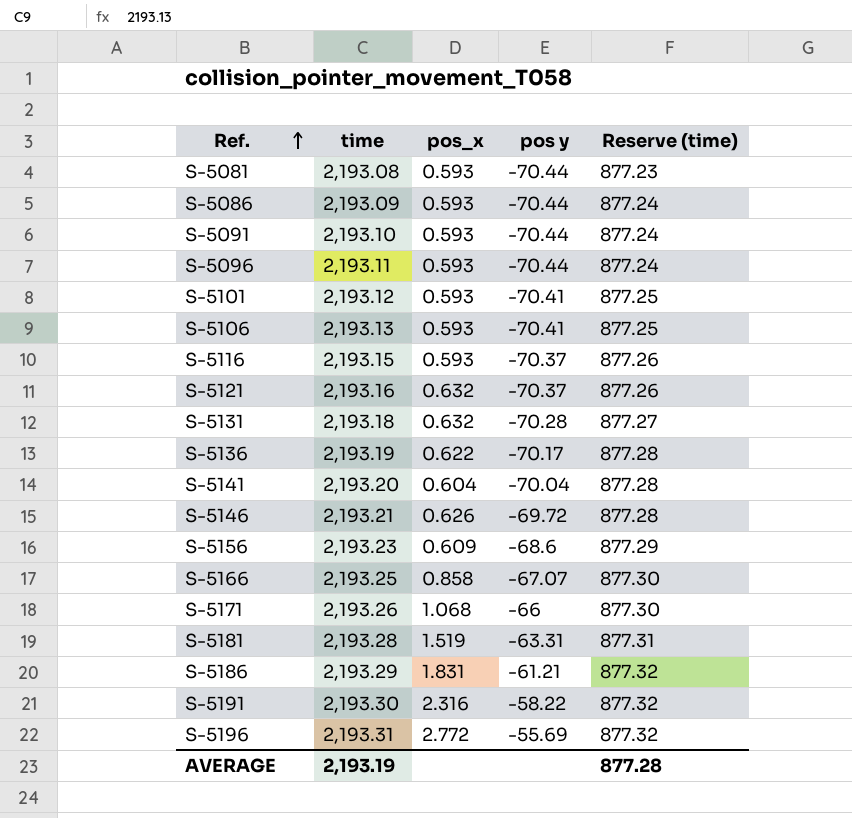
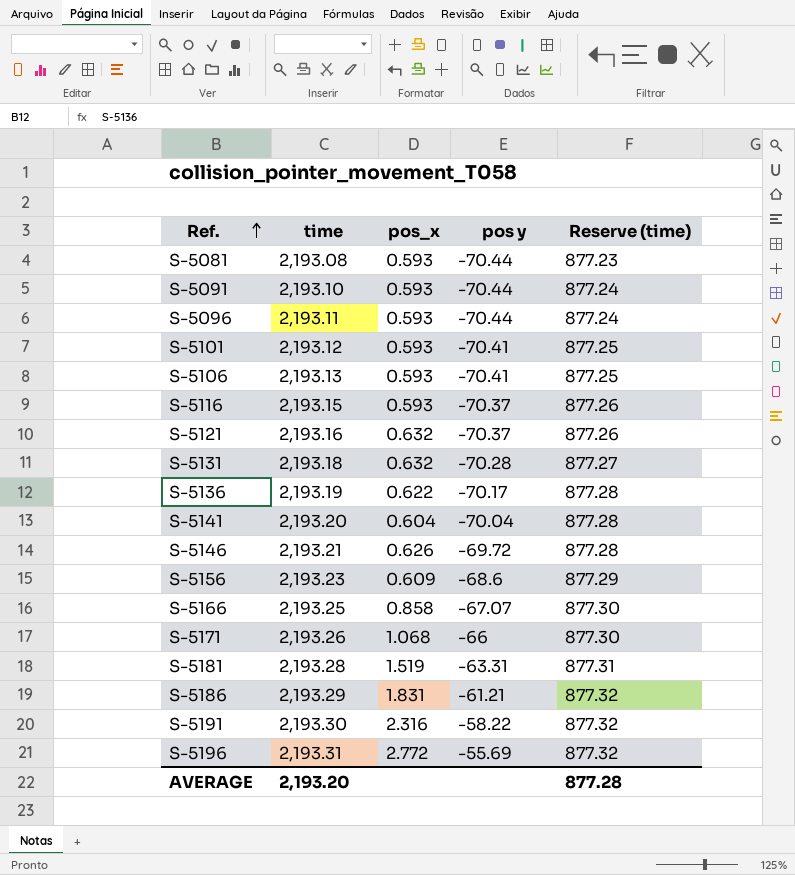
row S-5086: 2,193.09 | 0.593 | -70.44 | 877.24 -> none
AVERAGE | time: 2,193.19 -> 2,193.20

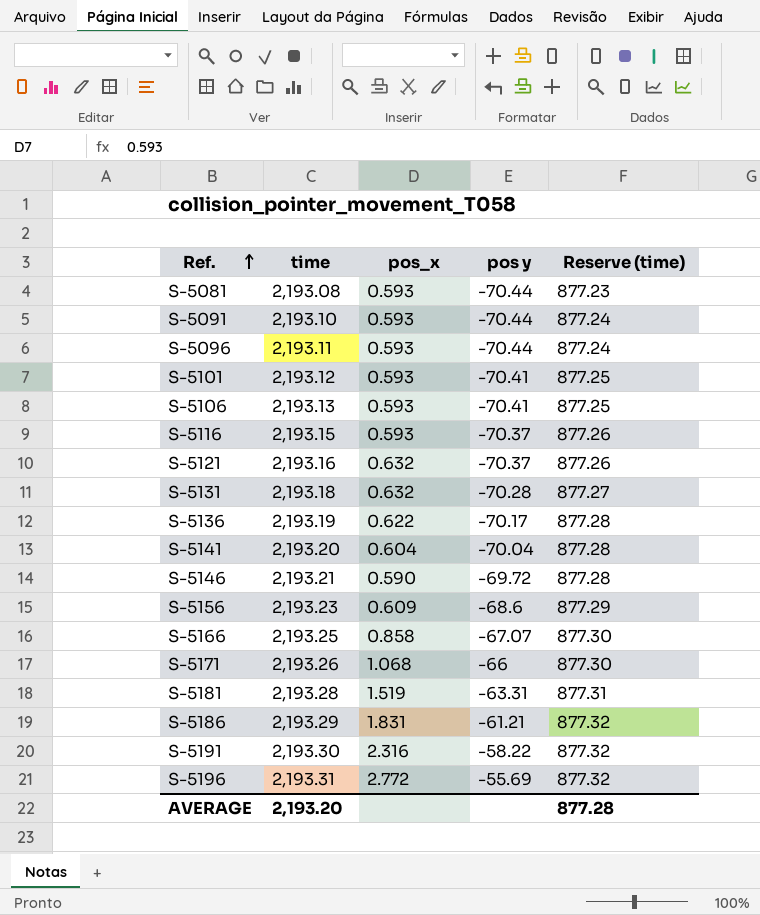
S-5146 | pos_x: 0.626 -> 0.590

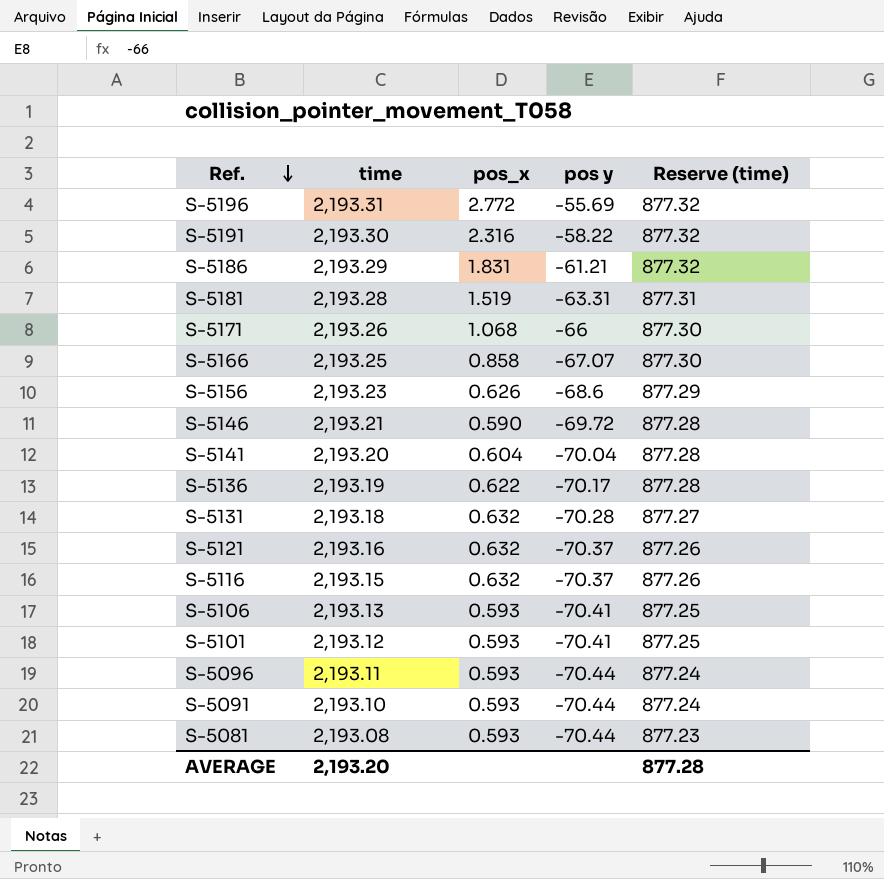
row order: Ref. ascending -> Ref. descending
S-5156 | pos_x: 0.609 -> 0.626
S-5116 | pos_x: 0.593 -> 0.632

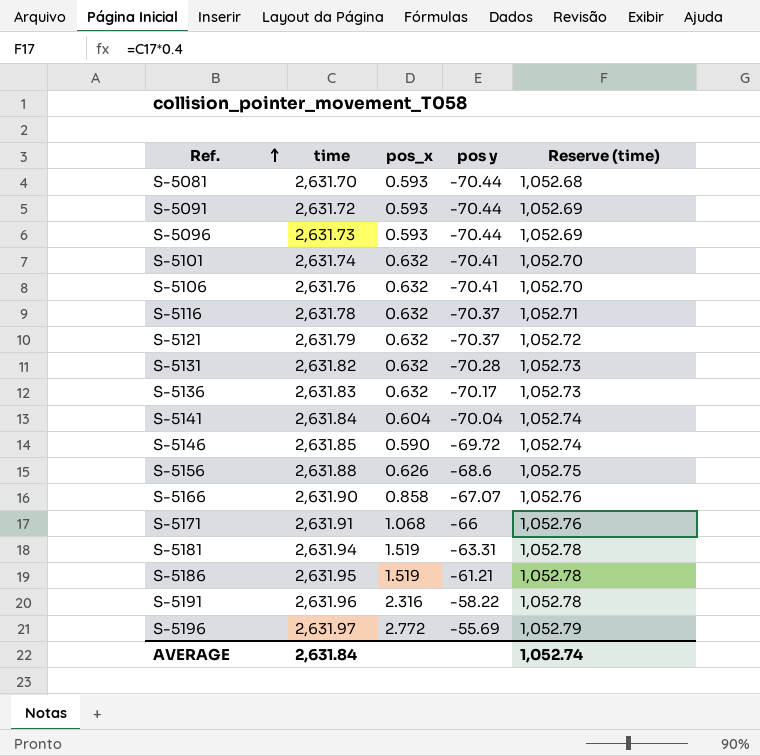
row order: Ref. descending -> Ref. ascending
S-5081 | time: 2,193.08 -> 2,631.70
S-5081 | Reserve (time): 877.23 -> 1,052.68
S-5091 | time: 2,193.10 -> 2,631.72
S-5091 | Reserve (time): 877.24 -> 1,052.69
S-5096 | time: 2,193.11 -> 2,631.73
S-5096 | Reserve (time): 877.24 -> 1,052.69
S-5101 | time: 2,193.12 -> 2,631.74
S-5101 | pos_x: 0.593 -> 0.632
S-5101 | Reserve (time): 877.25 -> 1,052.70
S-5106 | time: 2,193.13 -> 2,631.76
S-5106 | pos_x: 0.593 -> 0.632
S-5106 | Reserve (time): 877.25 -> 1,052.70
S-5116 | time: 2,193.15 -> 2,631.78
S-5116 | Reserve (time): 877.26 -> 1,052.71
S-5121 | time: 2,193.16 -> 2,631.79
S-5121 | Reserve (time): 877.26 -> 1,052.72
S-5131 | time: 2,193.18 -> 2,631.82
S-5131 | Reserve (time): 877.27 -> 1,052.73
S-5136 | time: 2,193.19 -> 2,631.83
S-5136 | pos_x: 0.622 -> 0.632
S-5136 | Reserve (time): 877.28 -> 1,052.73
S-5141 | time: 2,193.20 -> 2,631.84
S-5141 | Reserve (time): 877.28 -> 1,052.74
S-5146 | time: 2,193.21 -> 2,631.85
S-5146 | Reserve (time): 877.28 -> 1,052.74
S-5156 | time: 2,193.23 -> 2,631.88
S-5156 | Reserve (time): 877.29 -> 1,052.75
S-5166 | time: 2,193.25 -> 2,631.90
S-5166 | Reserve (time): 877.30 -> 1,052.76
S-5171 | time: 2,193.26 -> 2,631.91
S-5171 | Reserve (time): 877.30 -> 1,052.76
S-5181 | time: 2,193.28 -> 2,631.94
S-5181 | Reserve (time): 877.31 -> 1,052.78
S-5186 | time: 2,193.29 -> 2,631.95
S-5186 | pos_x: 1.831 -> 1.519
S-5186 | Reserve (time): 877.32 -> 1,052.78
S-5191 | time: 2,193.30 -> 2,631.96
S-5191 | Reserve (time): 877.32 -> 1,052.78
S-5196 | time: 2,193.31 -> 2,631.97
S-5196 | Reserve (time): 877.32 -> 1,052.79
AVERAGE | time: 2,193.20 -> 2,631.84
AVERAGE | Reserve (time): 877.28 -> 1,052.74

